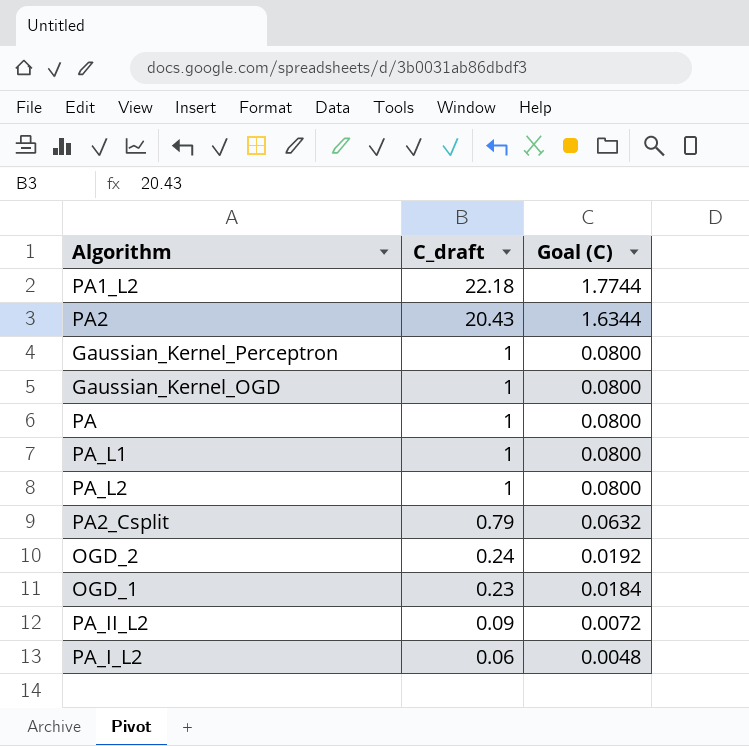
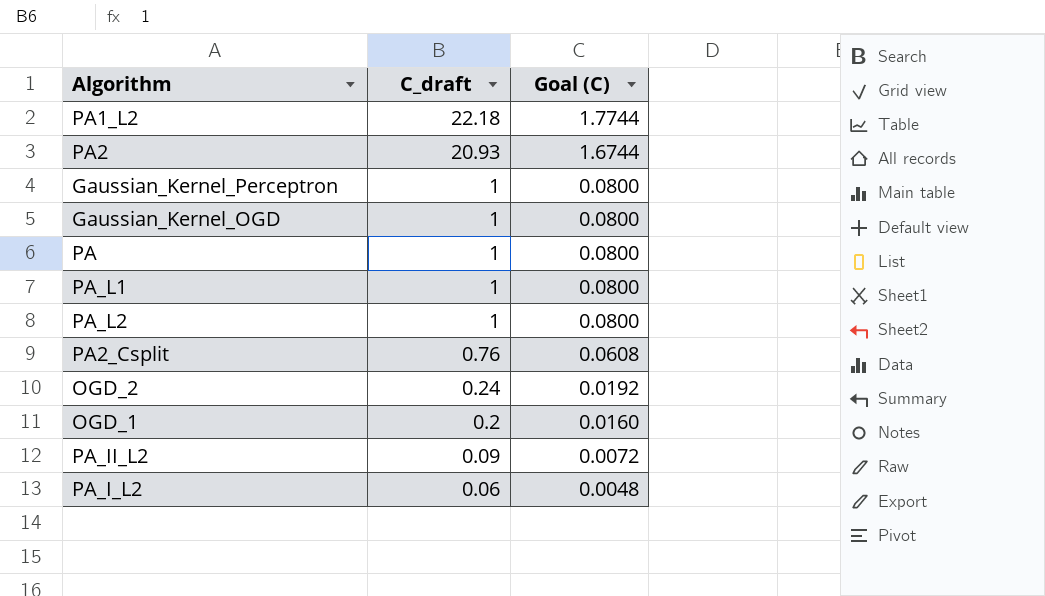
PA2 | C_draft: 20.43 -> 20.93
PA2 | Goal (C): 1.6344 -> 1.6744
PA2_Csplit | C_draft: 0.79 -> 0.76
PA2_Csplit | Goal (C): 0.0632 -> 0.0608
OGD_1 | C_draft: 0.23 -> 0.2
OGD_1 | Goal (C): 0.0184 -> 0.0160

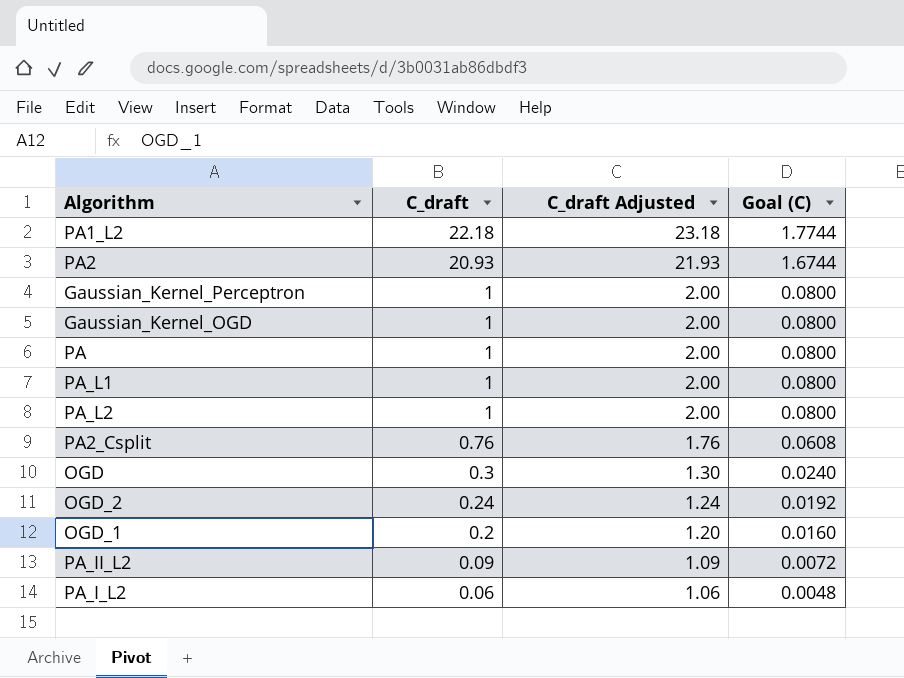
column C_draft Adjusted | formula: none -> [C_draft] + 1
row OGD: none -> 0.3 | 1.30 | 0.0240

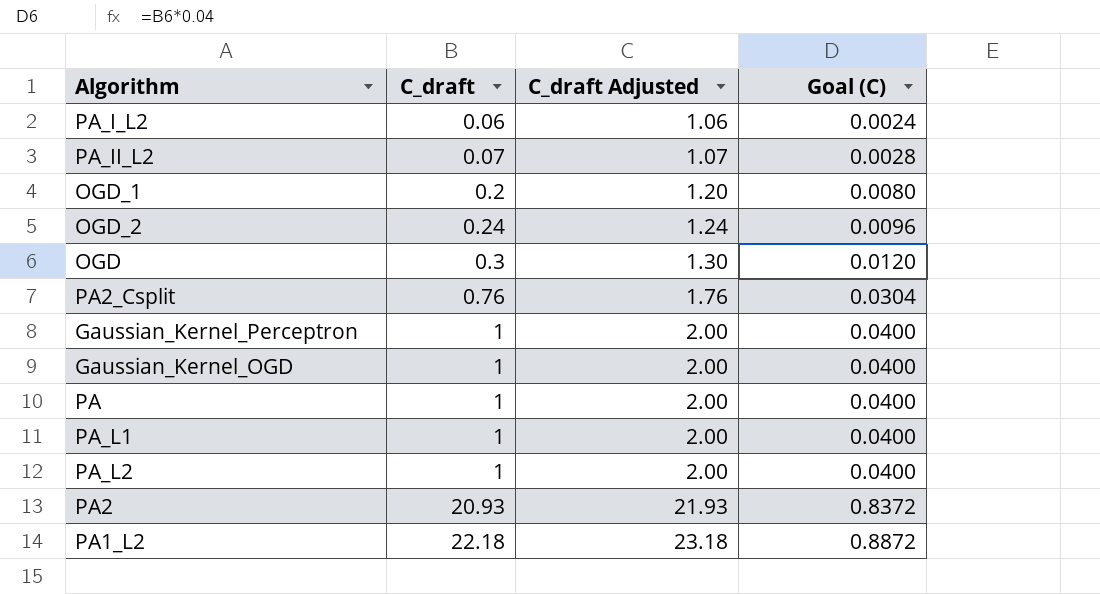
row order: C_draft descending -> C_draft ascending
column Goal (C) | formula: [C_draft] * 0.08 -> [C_draft] * 0.04
PA_II_L2 | C_draft: 0.09 -> 0.07
PA_II_L2 | C_draft Adjusted: 1.09 -> 1.07

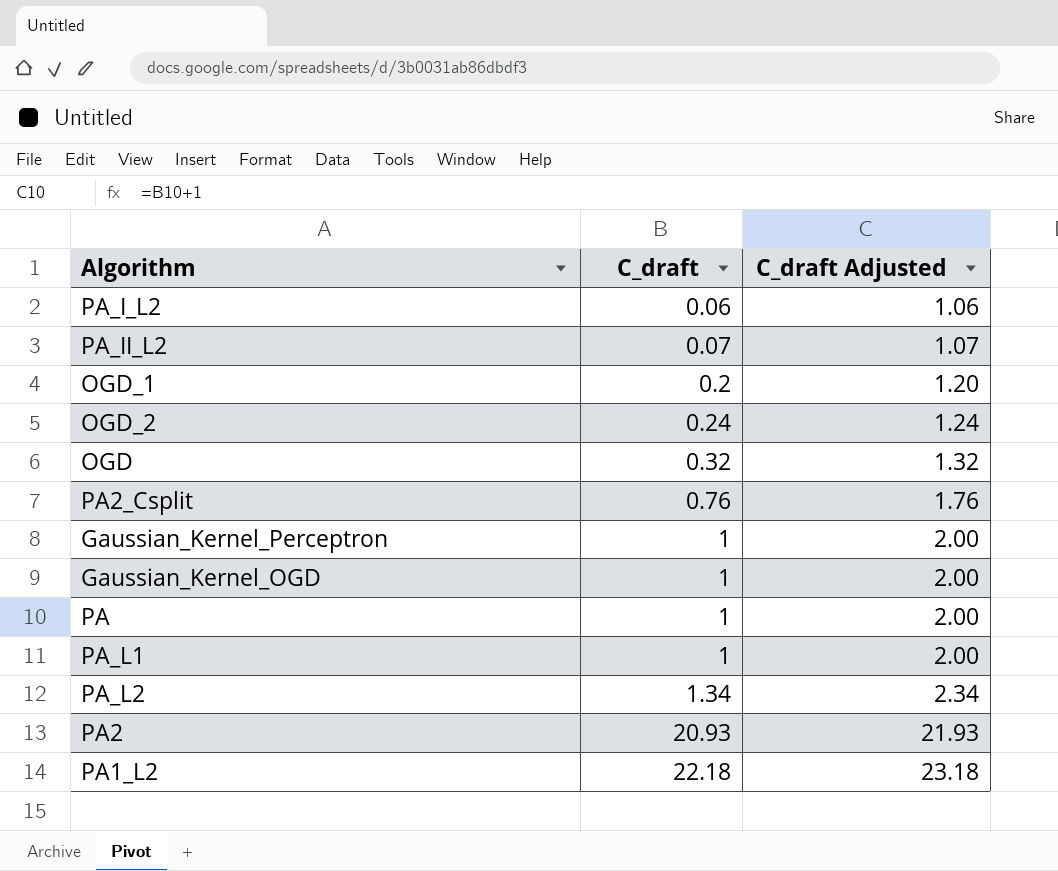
column Goal (C) | formula: [C_draft] * 0.04 -> none
OGD | C_draft: 0.3 -> 0.32
OGD | C_draft Adjusted: 1.30 -> 1.32
PA_L2 | C_draft: 1 -> 1.34
PA_L2 | C_draft Adjusted: 2.00 -> 2.34

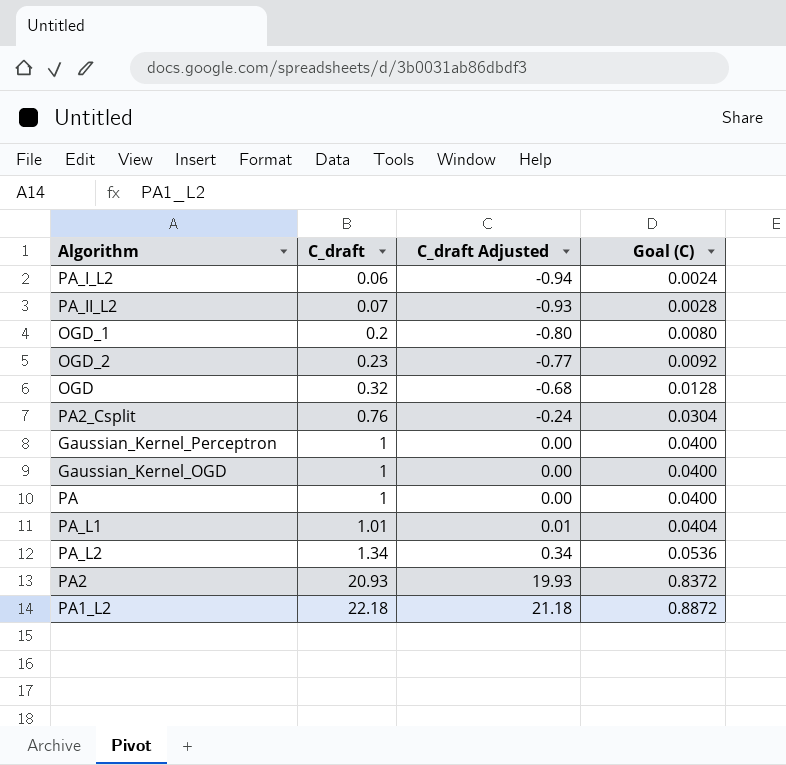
column C_draft Adjusted | formula: [C_draft] + 1 -> [C_draft] - 1
column Goal (C) | formula: none -> [C_draft] * 0.04
OGD_2 | C_draft: 0.24 -> 0.23
PA_L1 | C_draft: 1 -> 1.01

